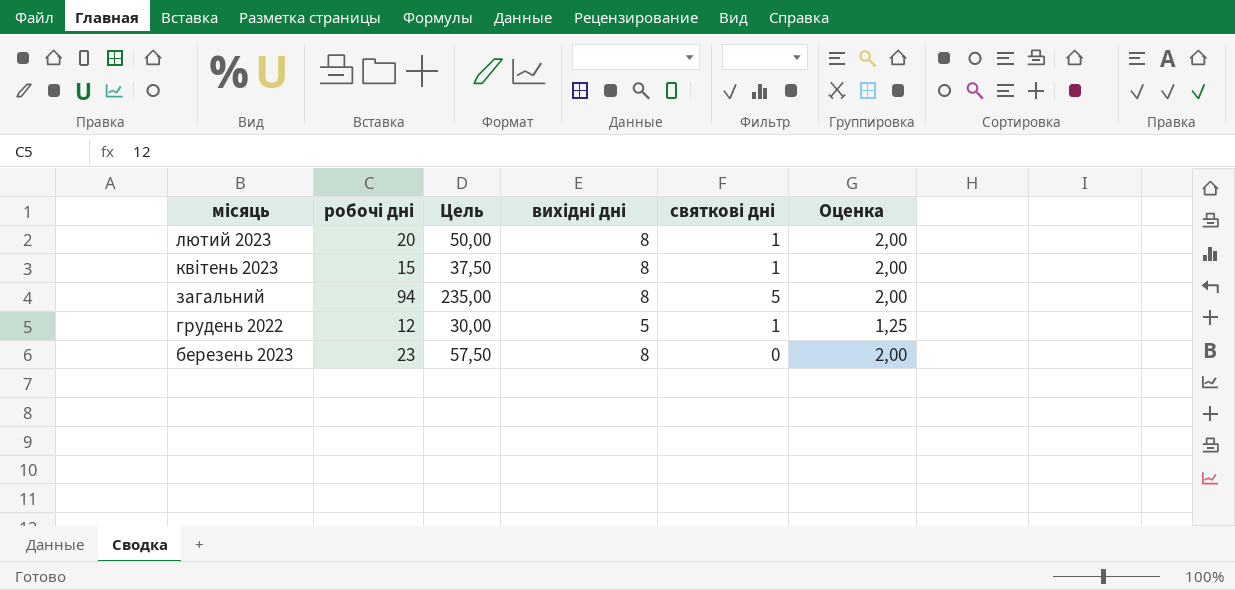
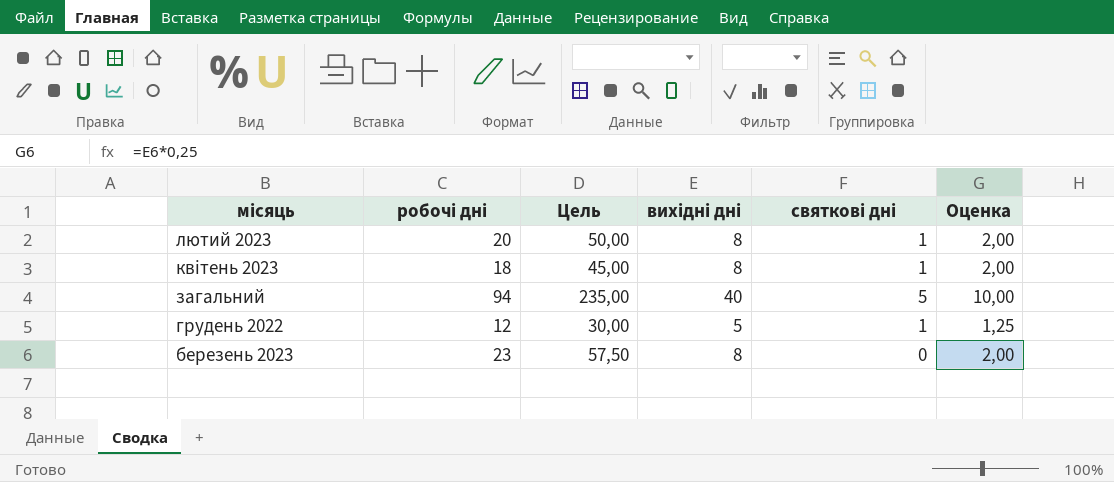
квітень 2023 | робочі дні: 15 -> 18
квітень 2023 | Цель: 37,50 -> 45,00
загальний | вихідні дні: 8 -> 40
загальний | Оценка: 2,00 -> 10,00

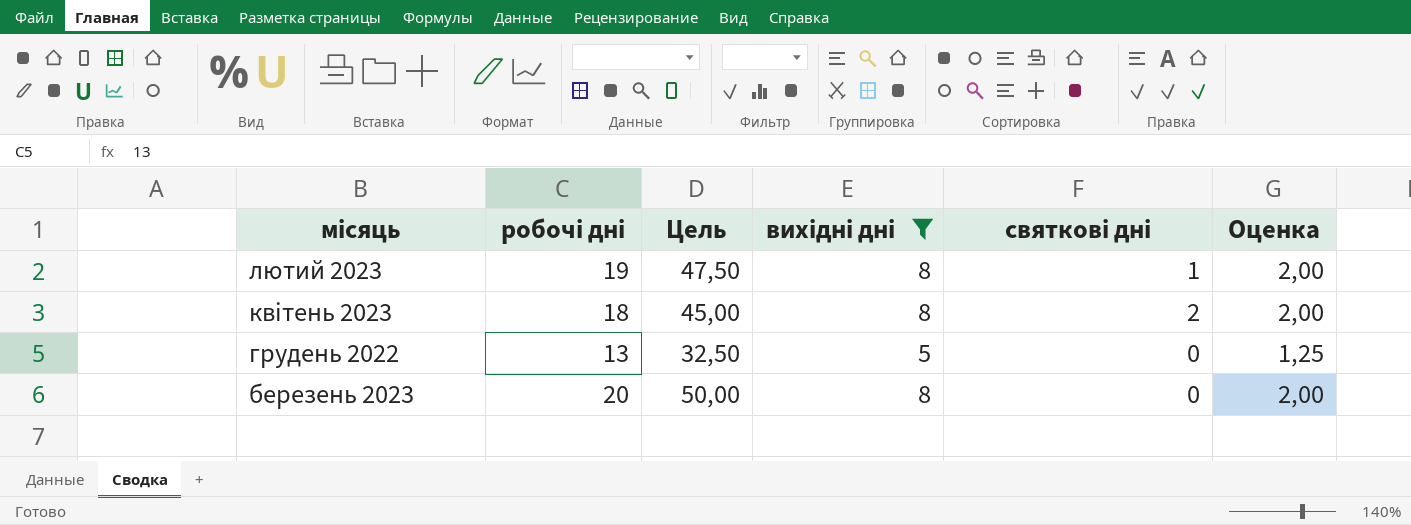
filter: none -> вихідні дні != 40
лютий 2023 | робочі дні: 20 -> 19
лютий 2023 | Цель: 50,00 -> 47,50
квітень 2023 | святкові дні: 1 -> 2
грудень 2022 | робочі дні: 12 -> 13
грудень 2022 | Цель: 30,00 -> 32,50
грудень 2022 | святкові дні: 1 -> 0
березень 2023 | робочі дні: 23 -> 20
березень 2023 | Цель: 57,50 -> 50,00

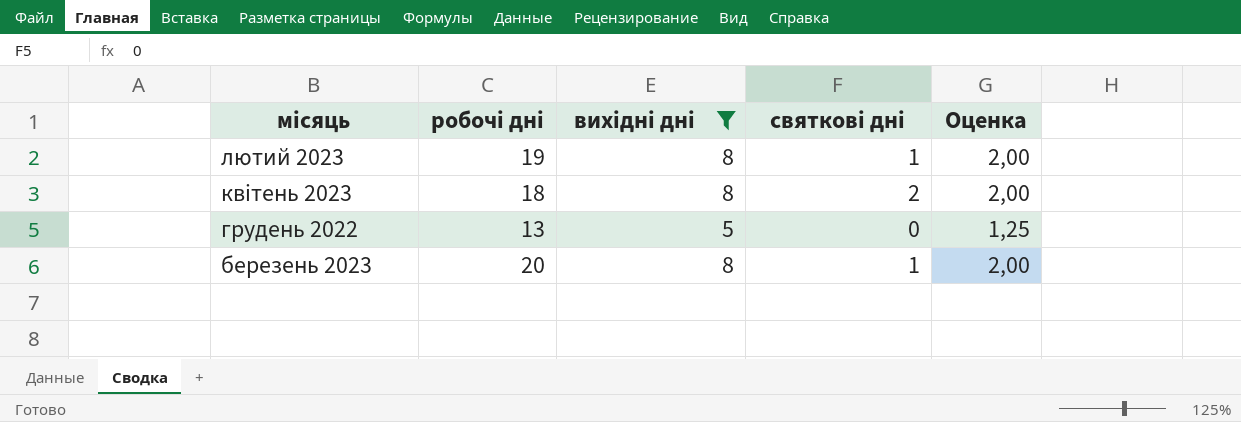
column Цель | formula: [робочі дні] * 2,5 -> none
березень 2023 | святкові дні: 0 -> 1

